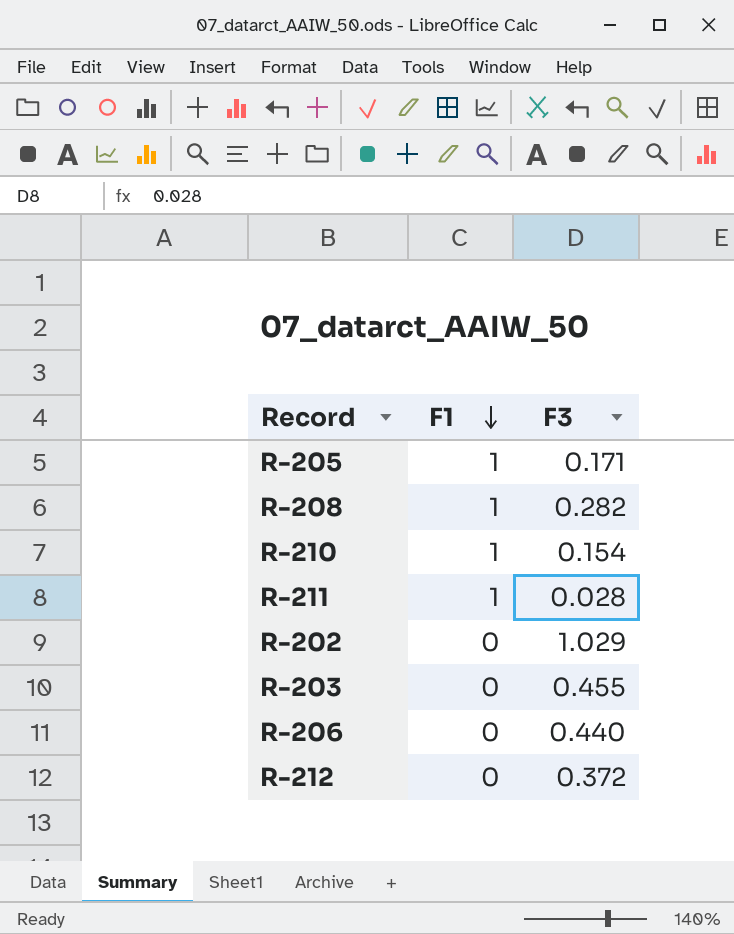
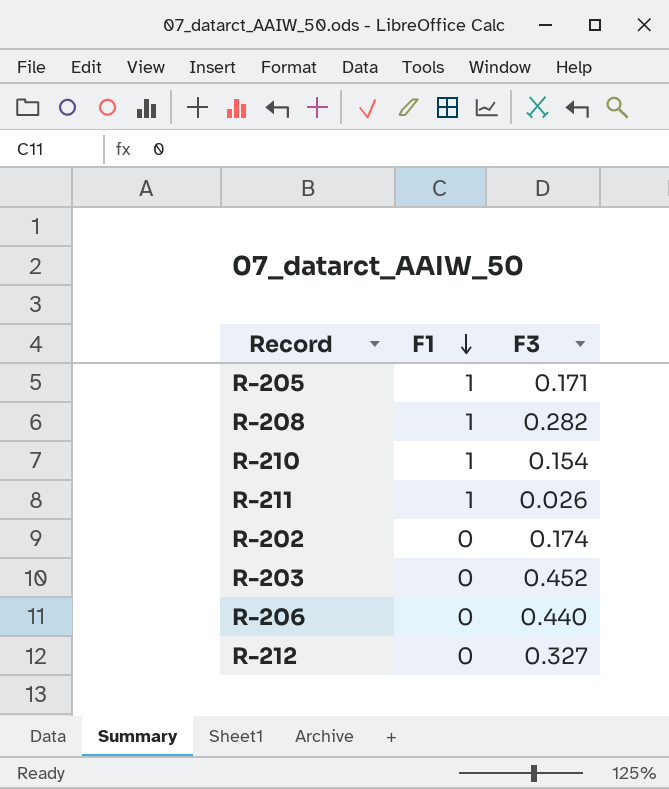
R-211 | F3: 0.028 -> 0.026
R-202 | F3: 1.029 -> 0.174
R-203 | F3: 0.455 -> 0.452
R-212 | F3: 0.372 -> 0.327

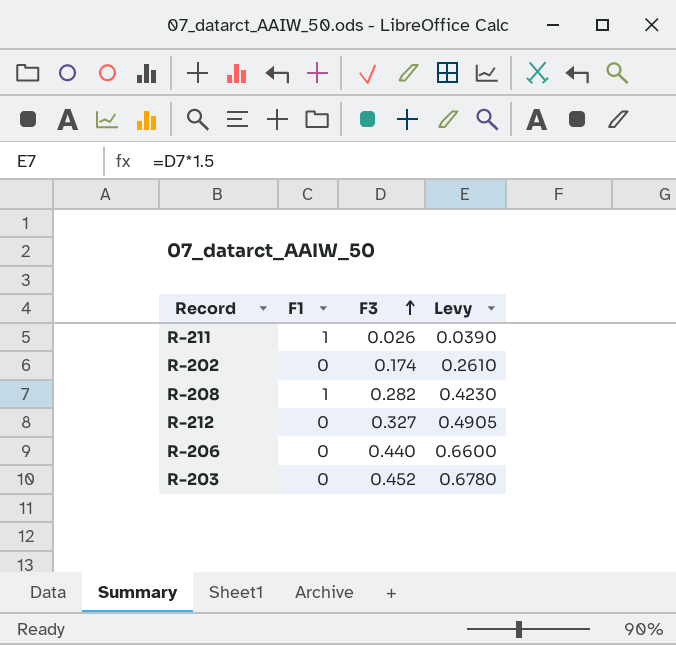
row order: F1 descending -> F3 ascending
column Levy | formula: none -> [F3] * 1.5
row R-205: 1 | 0.171 -> none
row R-210: 1 | 0.154 -> none

